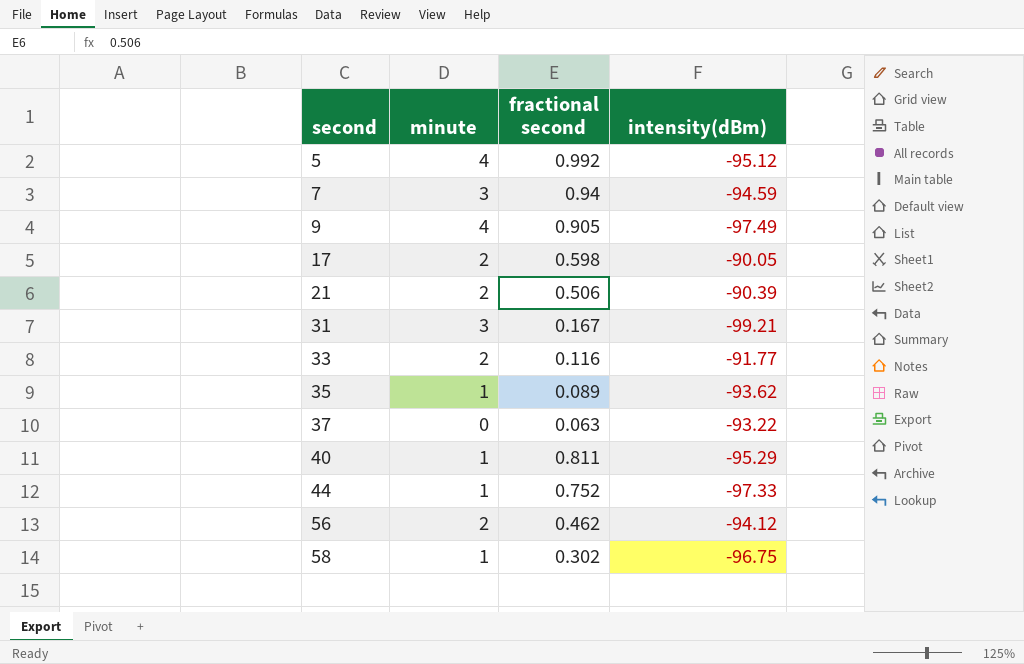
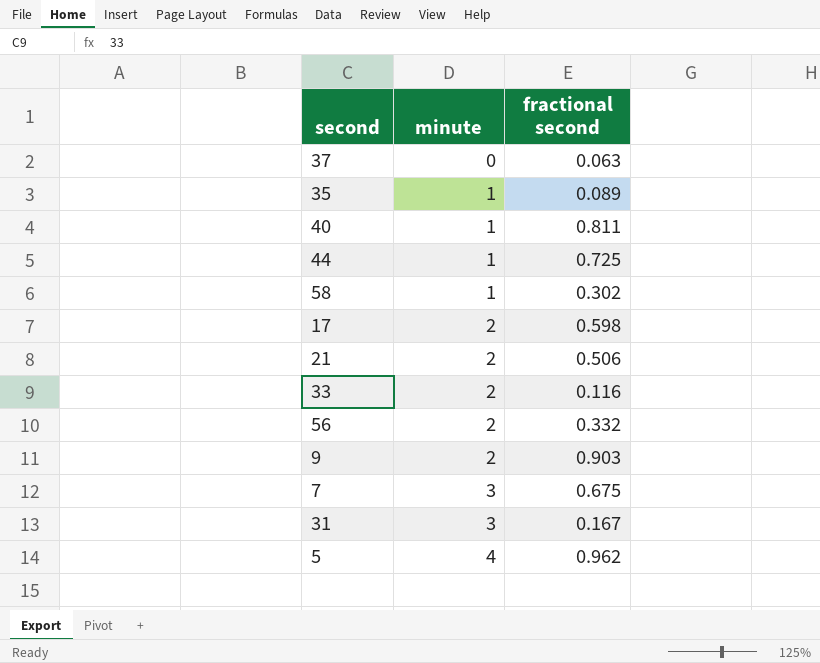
row order: second ascending -> minute ascending
column intensity(dBm) | position: 4 -> none
44 | fractional second: 0.752 -> 0.725
56 | fractional second: 0.462 -> 0.332
9 | minute: 4 -> 2
9 | fractional second: 0.905 -> 0.903
7 | fractional second: 0.94 -> 0.675
5 | fractional second: 0.992 -> 0.962

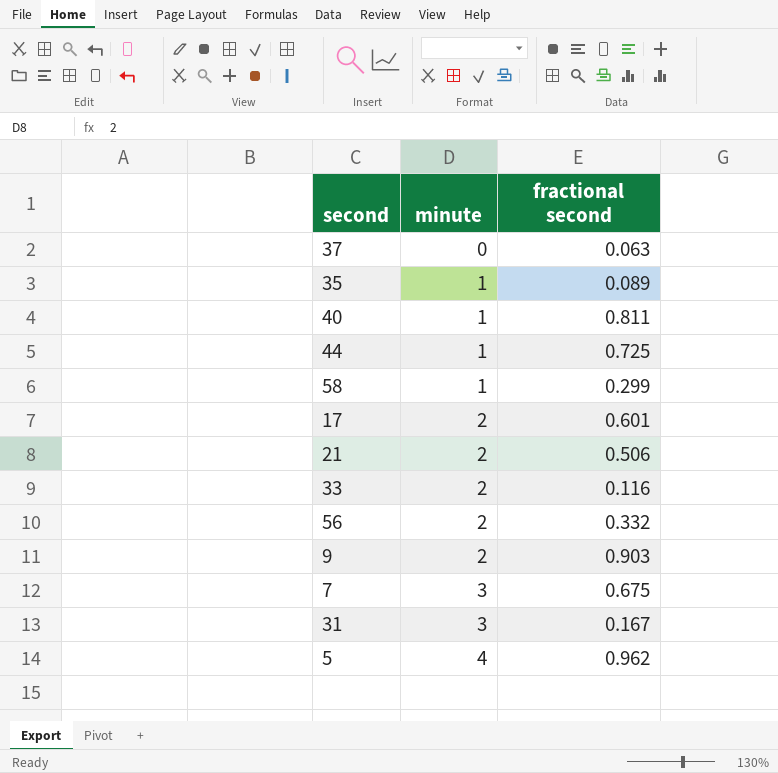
58 | fractional second: 0.302 -> 0.299
17 | fractional second: 0.598 -> 0.601

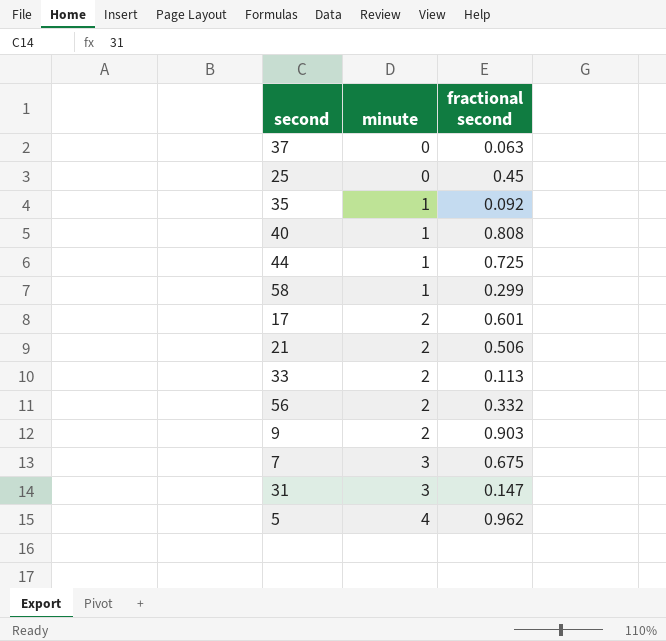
row 25: none -> 0 | 0.45
35 | fractional second: 0.089 -> 0.092
40 | fractional second: 0.811 -> 0.808
33 | fractional second: 0.116 -> 0.113
31 | fractional second: 0.167 -> 0.147

